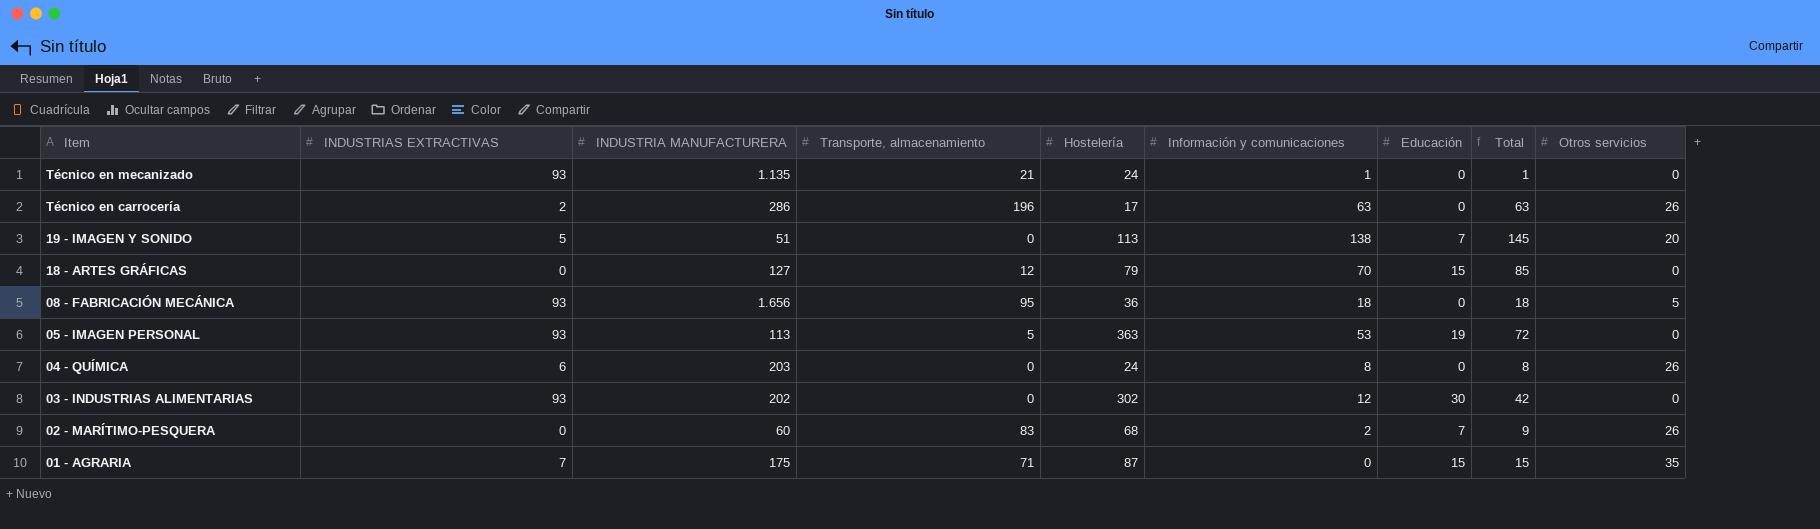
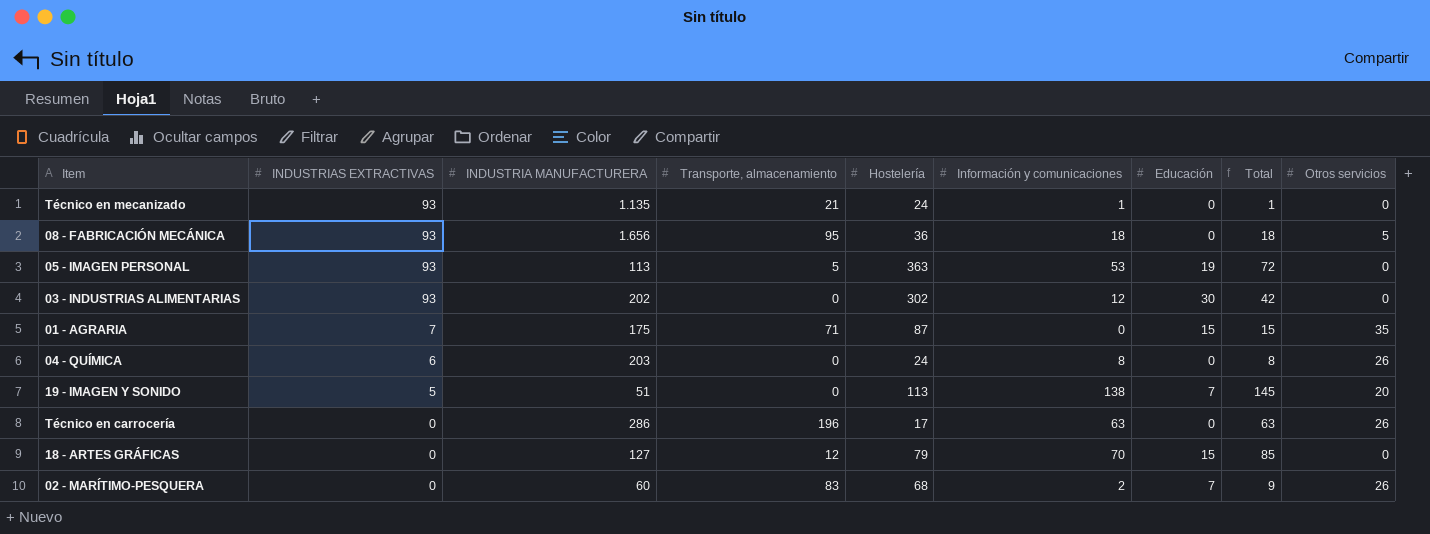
row order: Item descending -> INDUSTRIAS EXTRACTIVAS descending
Técnico en carrocería | INDUSTRIAS EXTRACTIVAS: 2 -> 0

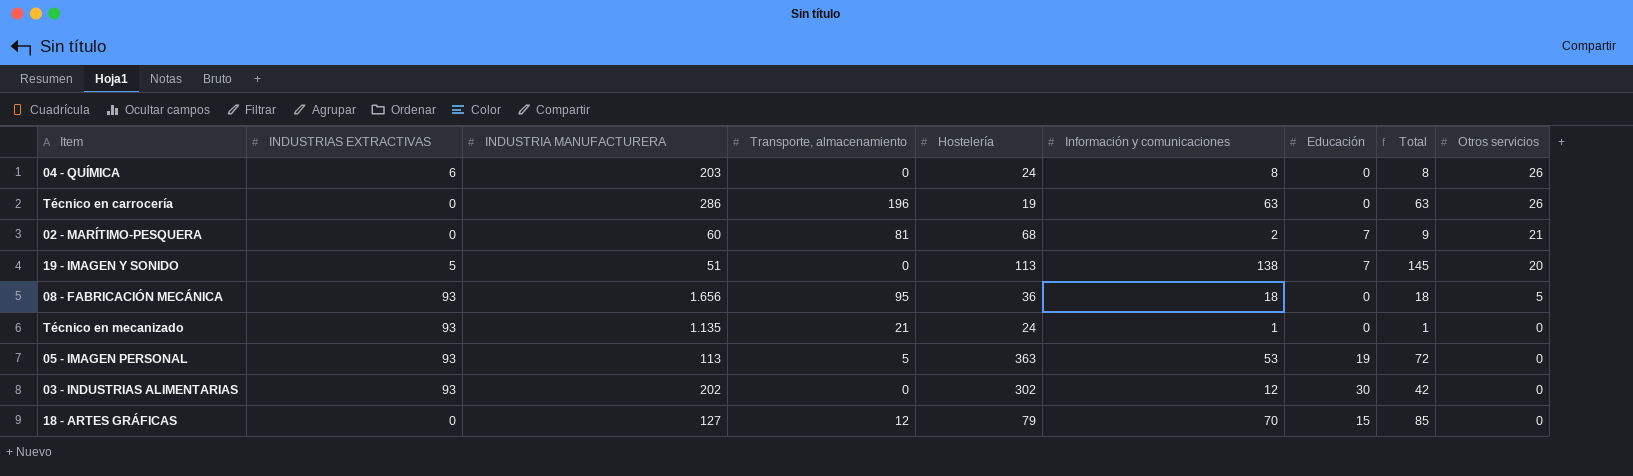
row order: INDUSTRIAS EXTRACTIVAS descending -> Otros servicios descending
row 01 - AGRARIA: 7 | 175 | 71 | 87 | 0 | 15 | 15 | 35 -> none
Técnico en carrocería | Hostelería: 17 -> 19
02 - MARÍTIMO-PESQUERA | Transporte, almacenamiento: 83 -> 81
02 - MARÍTIMO-PESQUERA | Otros servicios: 26 -> 21

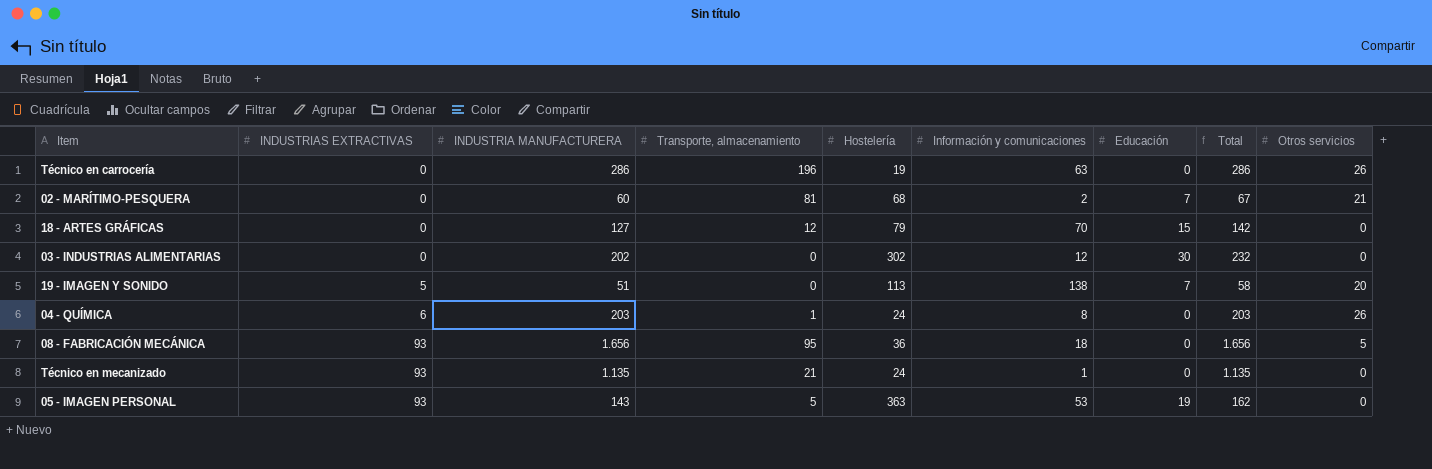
row order: Otros servicios descending -> INDUSTRIAS EXTRACTIVAS ascending
column Total | formula: [Información y comunicaciones] + [Educación] -> [INDUSTRIA MANUFACTURERA] + [Educación]
03 - INDUSTRIAS ALIMENTARIAS | INDUSTRIAS EXTRACTIVAS: 93 -> 0
04 - QUÍMICA | Transporte, almacenamiento: 0 -> 1
05 - IMAGEN PERSONAL | INDUSTRIA MANUFACTURERA: 113 -> 143

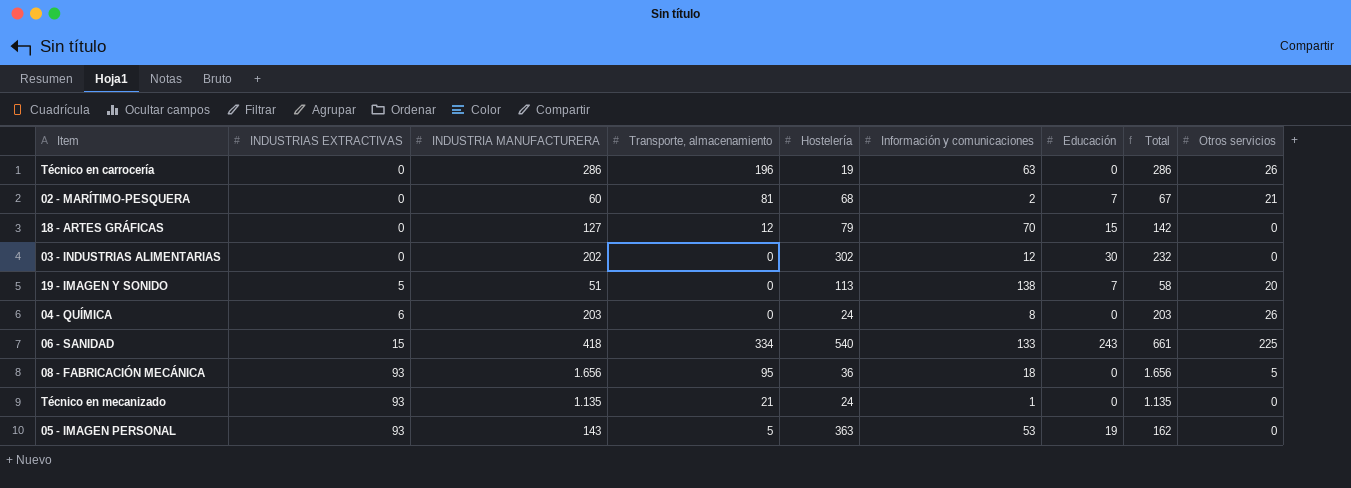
04 - QUÍMICA | Transporte, almacenamiento: 1 -> 0
row 06 - SANIDAD: none -> 15 | 418 | 334 | 540 | 133 | 243 | 661 | 225

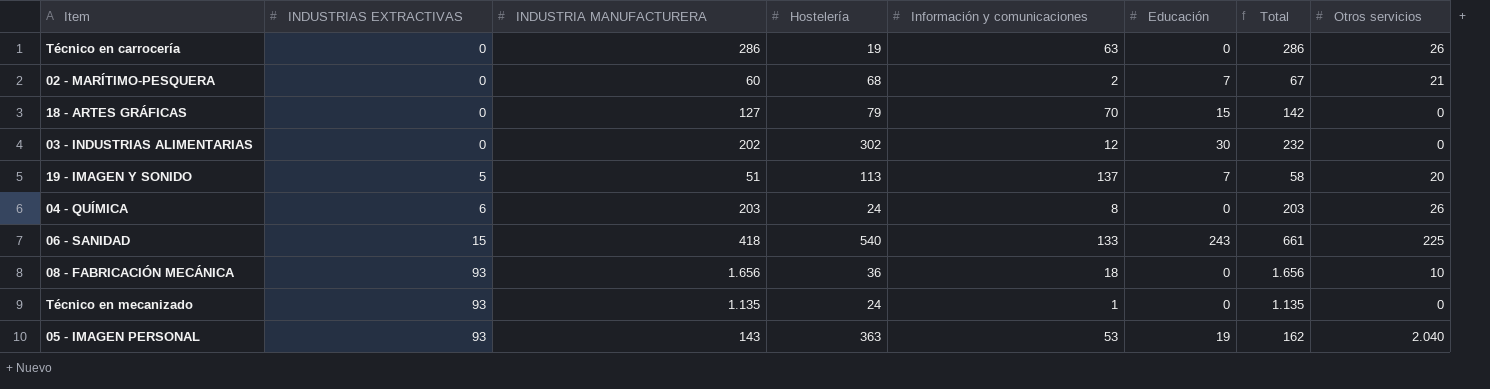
column Transporte, almacenamiento | position: 4 -> none
19 - IMAGEN Y SONIDO | Información y comunicaciones: 138 -> 137
08 - FABRICACIÓN MECÁNICA | Otros servicios: 5 -> 10
05 - IMAGEN PERSONAL | Otros servicios: 0 -> 2.040

